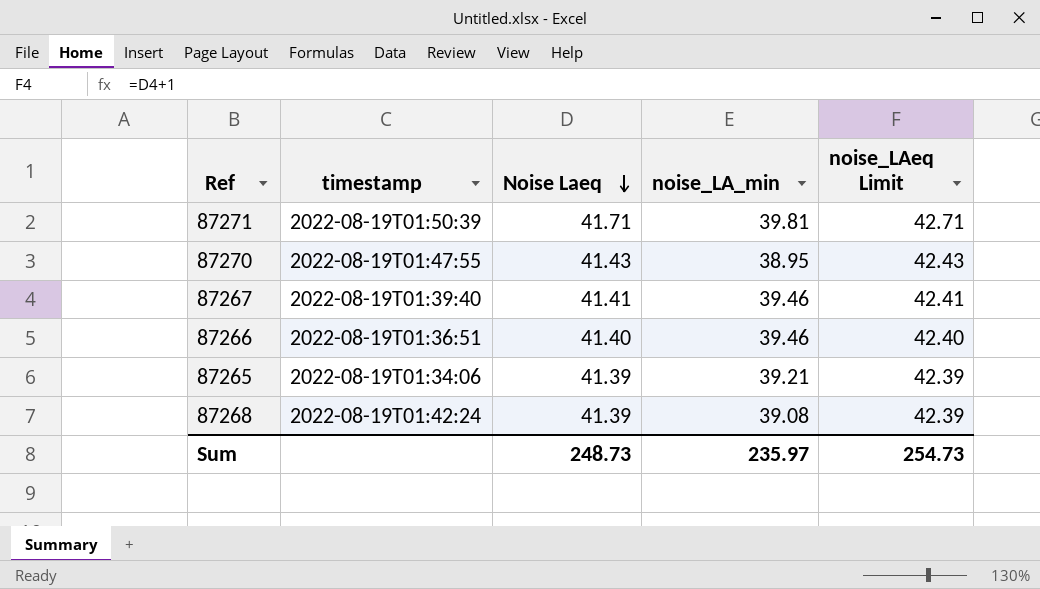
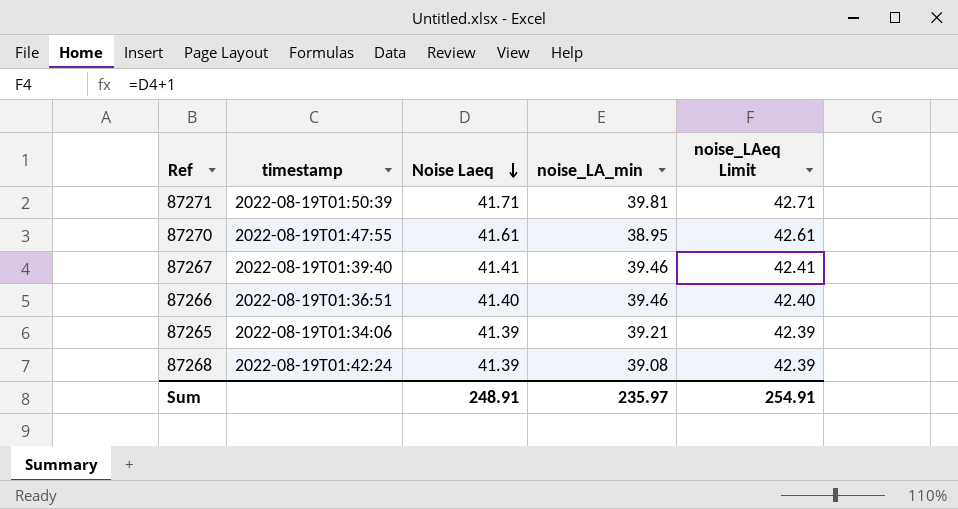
87270 | Noise Laeq: 41.43 -> 41.61
87270 | noise_LAeq Limit: 42.43 -> 42.61
Sum | Noise Laeq: 248.73 -> 248.91
Sum | noise_LAeq Limit: 254.73 -> 254.91

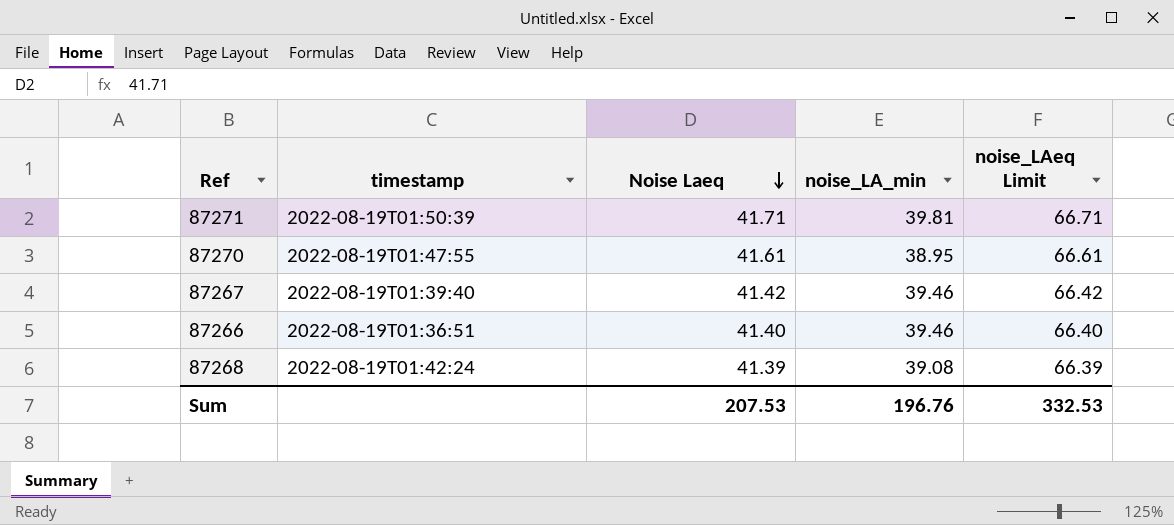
column noise_LAeq Limit | formula: [Noise Laeq] + 1 -> [Noise Laeq] + 25
row 87265: 2022-08-19T01:34:06 | 41.39 | 39.21 | 42.39 -> none
87267 | Noise Laeq: 41.41 -> 41.42
Sum | Noise Laeq: 248.91 -> 207.53
Sum | noise_LA_min: 235.97 -> 196.76
Sum | noise_LAeq Limit: 254.91 -> 332.53

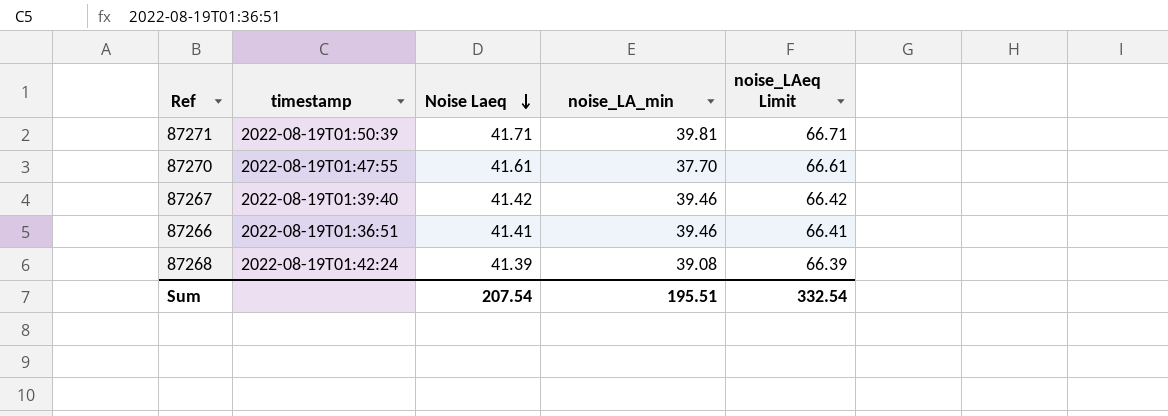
87270 | noise_LA_min: 38.95 -> 37.70
87266 | Noise Laeq: 41.40 -> 41.41
87266 | noise_LAeq Limit: 66.40 -> 66.41
Sum | Noise Laeq: 207.53 -> 207.54
Sum | noise_LA_min: 196.76 -> 195.51
Sum | noise_LAeq Limit: 332.53 -> 332.54

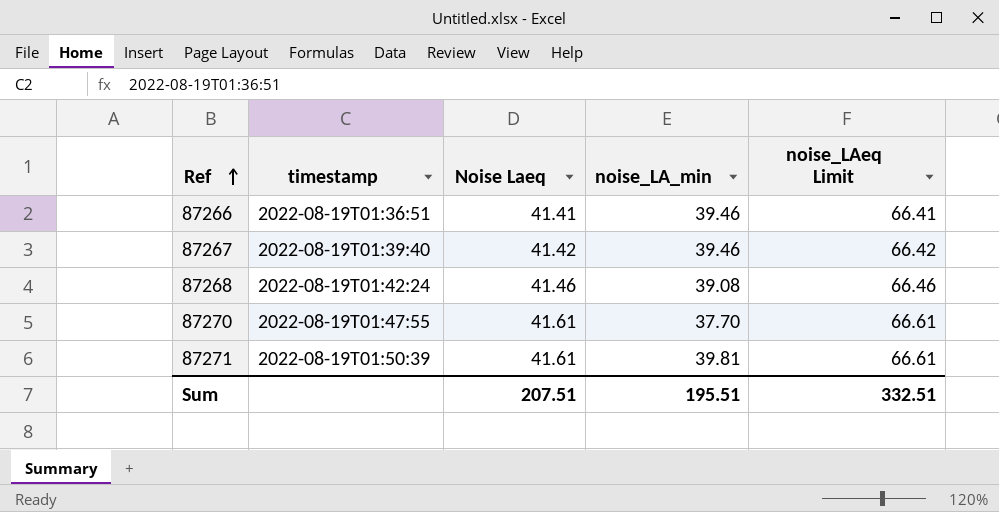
row order: Noise Laeq descending -> Ref ascending
87268 | Noise Laeq: 41.39 -> 41.46
87268 | noise_LAeq Limit: 66.39 -> 66.46
87271 | Noise Laeq: 41.71 -> 41.61
87271 | noise_LAeq Limit: 66.71 -> 66.61
Sum | Noise Laeq: 207.54 -> 207.51
Sum | noise_LAeq Limit: 332.54 -> 332.51

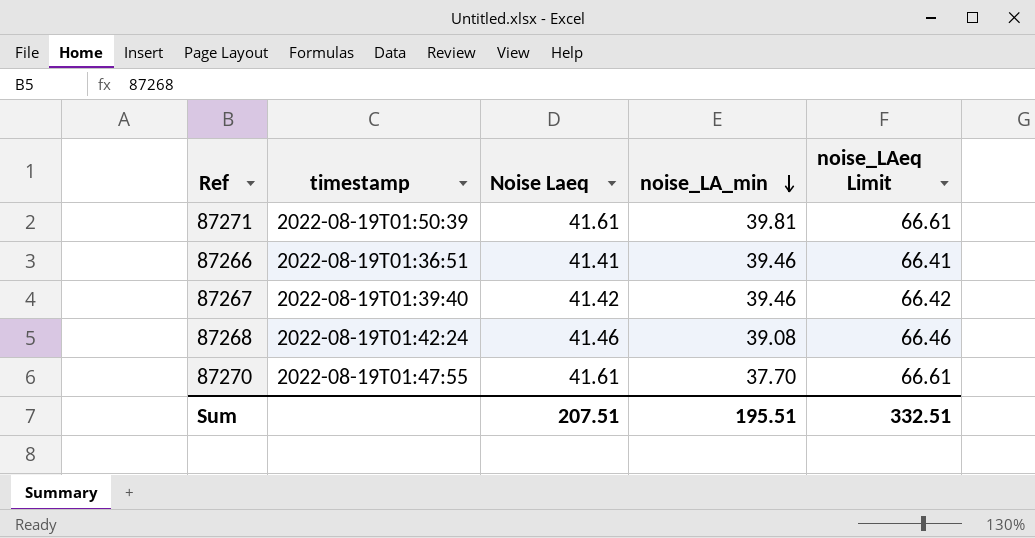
row order: Ref ascending -> noise_LA_min descending

